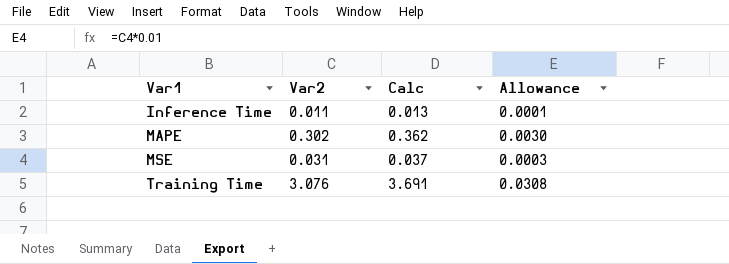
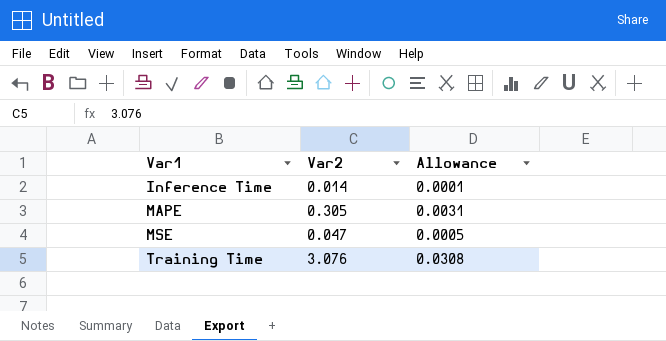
column Calc | formula: [Var2] * 1.2 -> none
Inference Time | Var2: 0.011 -> 0.014
MAPE | Var2: 0.302 -> 0.305
MAPE | Allowance: 0.0030 -> 0.0031
MSE | Var2: 0.031 -> 0.047
MSE | Allowance: 0.0003 -> 0.0005

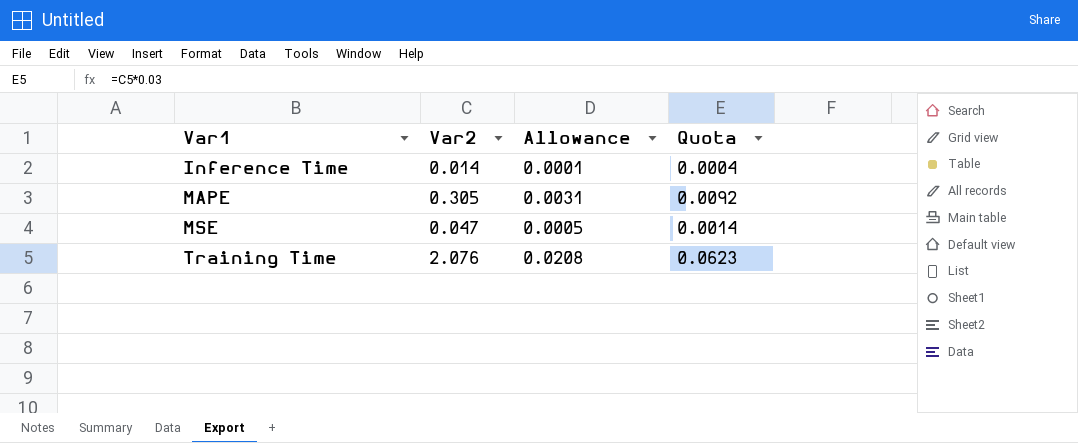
column Quota | formula: none -> [Var2] * 0.03
Training Time | Var2: 3.076 -> 2.076
Training Time | Allowance: 0.0308 -> 0.0208

